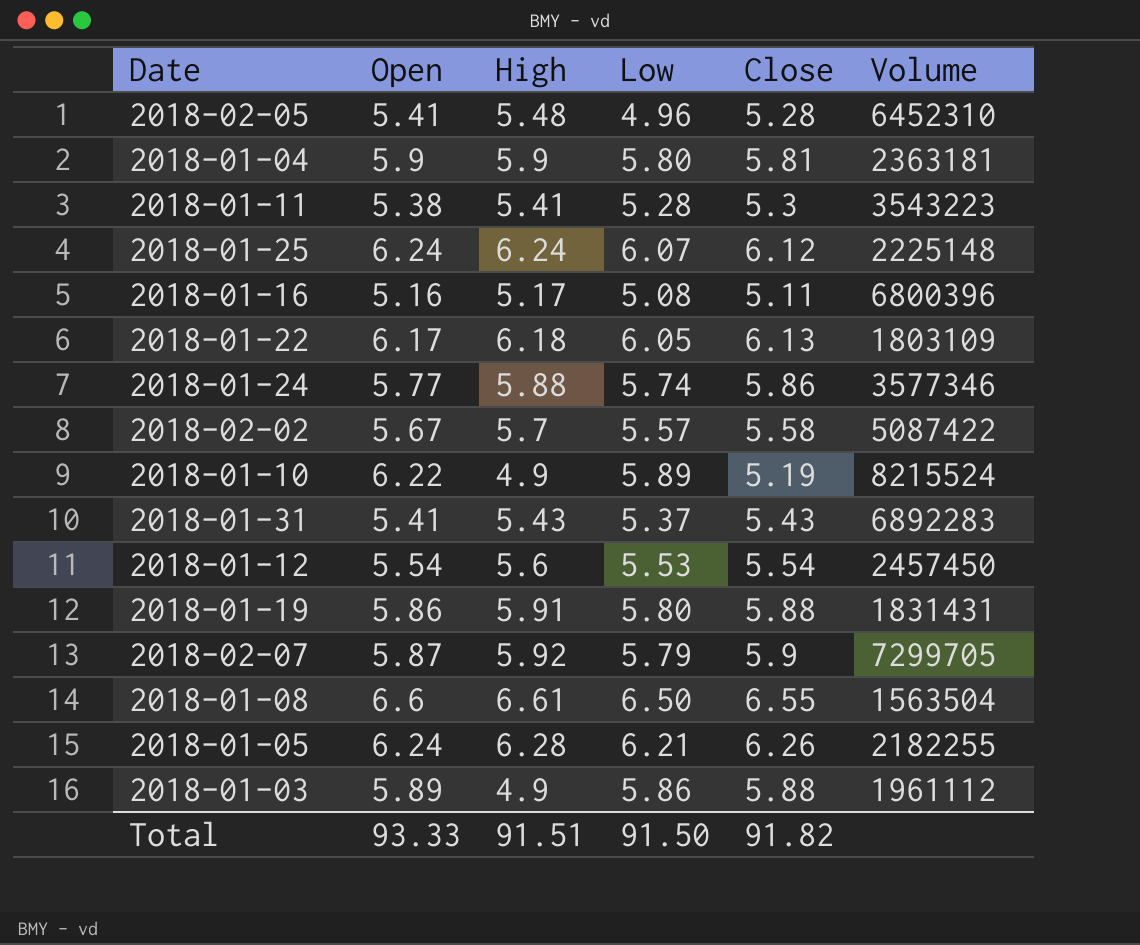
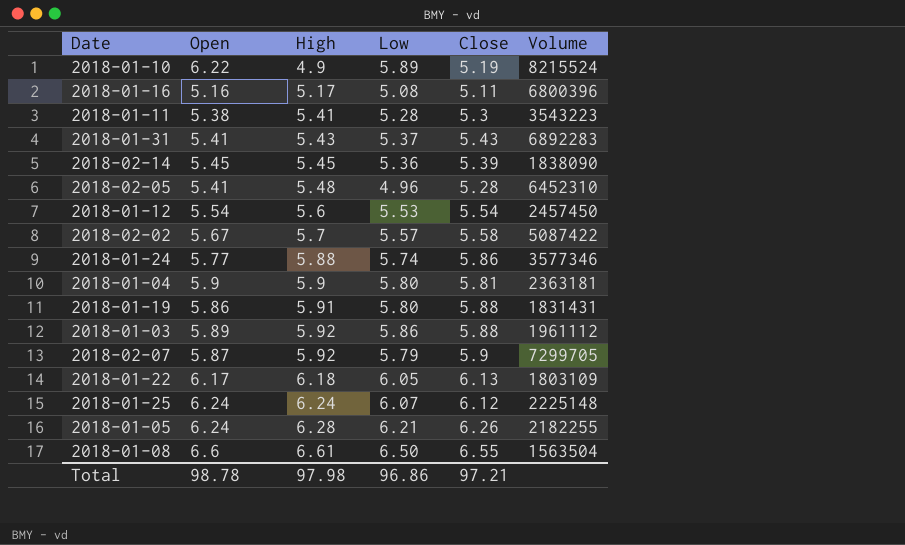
row order: none -> High ascending
row 2018-02-14: none -> 5.45 | 5.45 | 5.36 | 5.39 | 1838090
2018-01-03 | High: 4.9 -> 5.92
Total | Open: 93.33 -> 98.78
Total | High: 91.51 -> 97.98
Total | Low: 91.50 -> 96.86
Total | Close: 91.82 -> 97.21

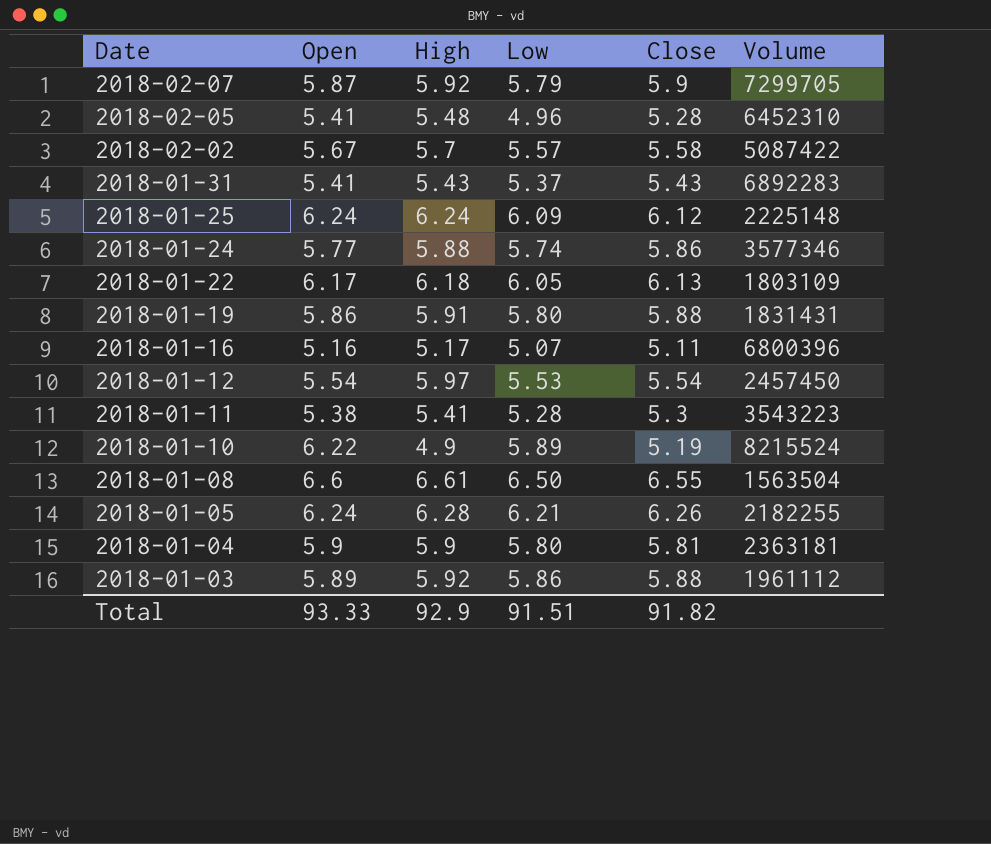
row order: High ascending -> Date descending
row 2018-02-14: 5.45 | 5.45 | 5.36 | 5.39 | 1838090 -> none
2018-01-25 | Low: 6.07 -> 6.09
2018-01-16 | Low: 5.08 -> 5.07
2018-01-12 | High: 5.6 -> 5.97
Total | Open: 98.78 -> 93.33
Total | High: 97.98 -> 92.9
Total | Low: 96.86 -> 91.51
Total | Close: 97.21 -> 91.82

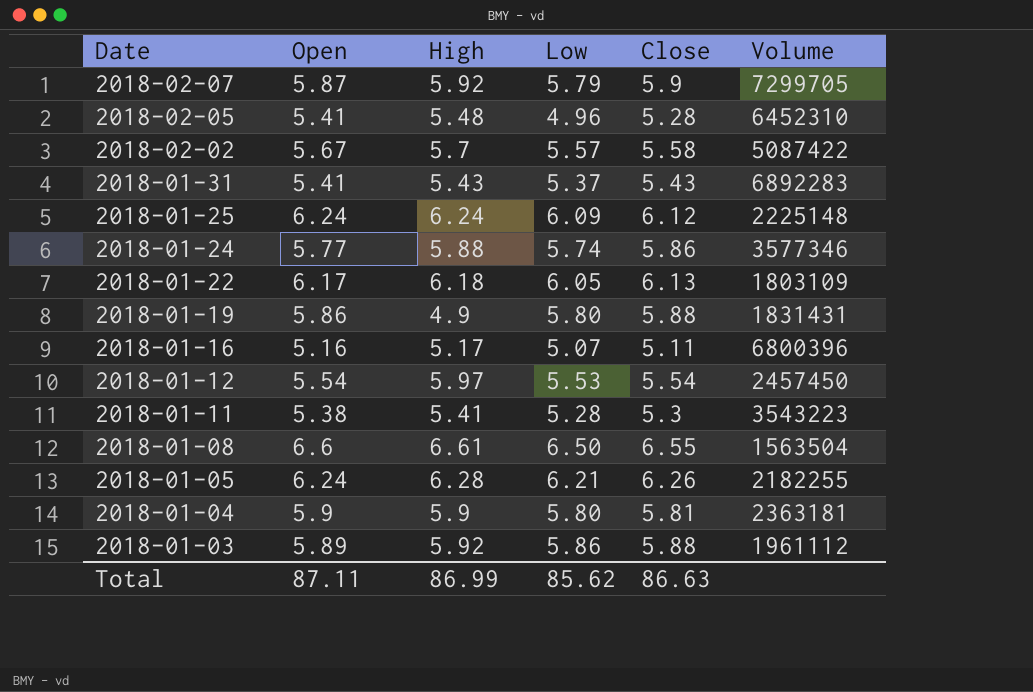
row 2018-01-10: 6.22 | 4.9 | 5.89 | 5.19 | 8215524 -> none
2018-01-19 | High: 5.91 -> 4.9
Total | Open: 93.33 -> 87.11
Total | High: 92.9 -> 86.99
Total | Low: 91.51 -> 85.62
Total | Close: 91.82 -> 86.63

